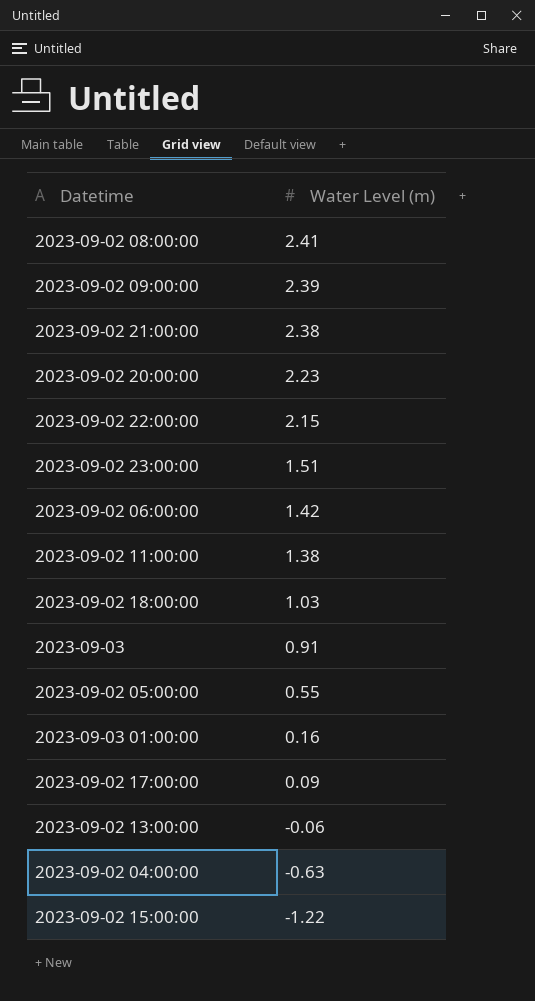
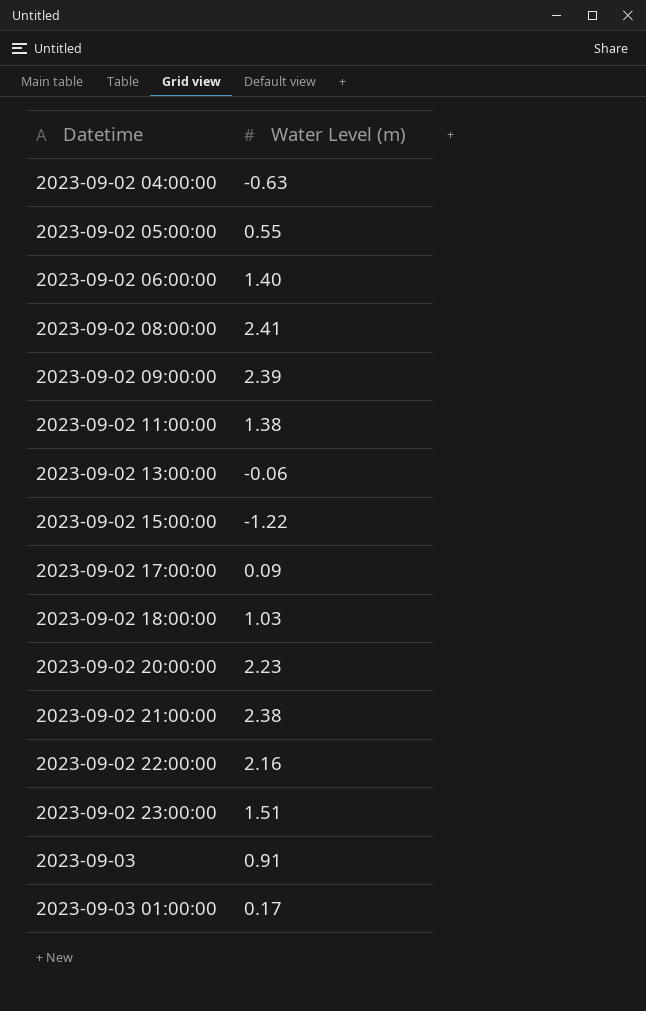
row order: Water Level (m) descending -> Datetime ascending
2023-09-02 06:00:00 | Water Level (m): 1.42 -> 1.40
2023-09-02 22:00:00 | Water Level (m): 2.15 -> 2.16
2023-09-03 01:00:00 | Water Level (m): 0.16 -> 0.17

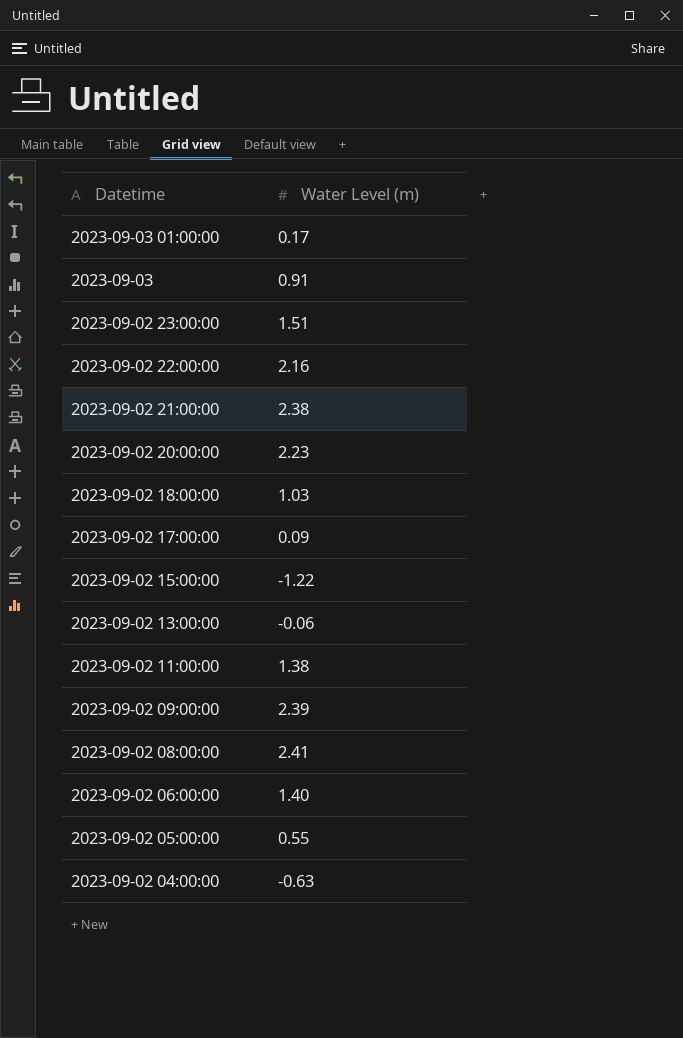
row order: Datetime ascending -> Datetime descending

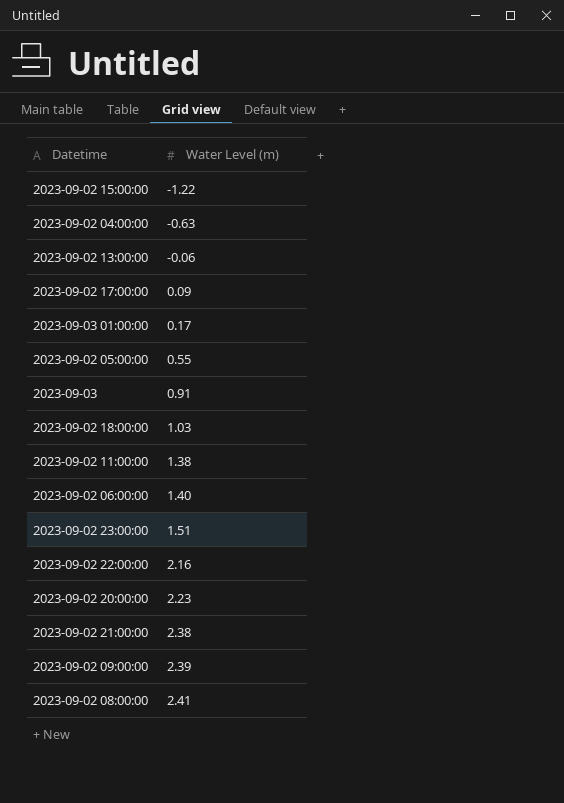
row order: Datetime descending -> Water Level (m) ascending

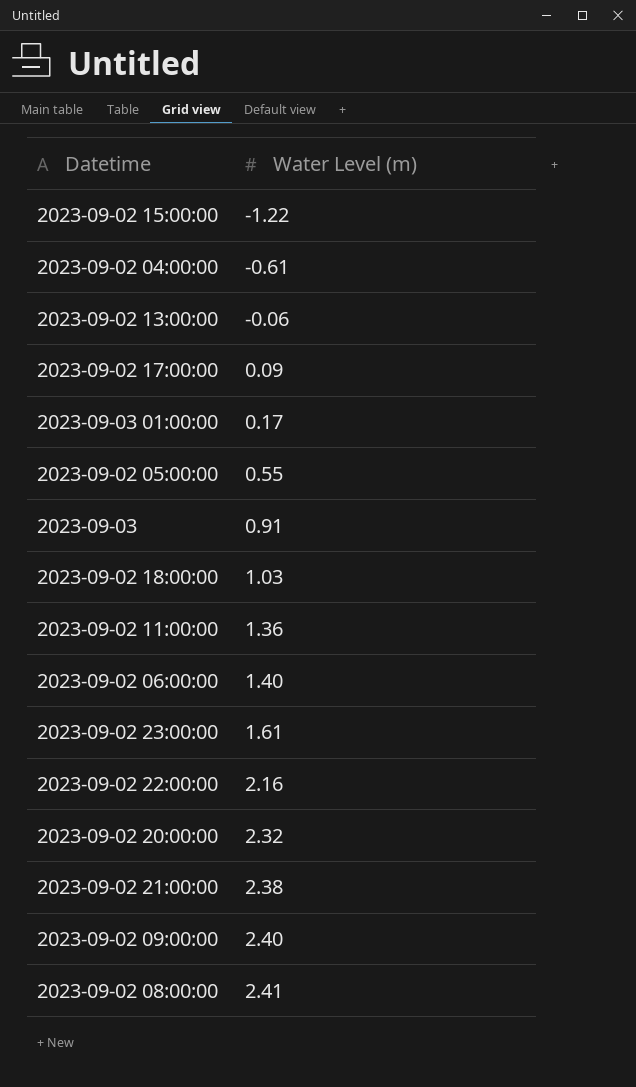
2023-09-02 04:00:00 | Water Level (m): -0.63 -> -0.61
2023-09-02 11:00:00 | Water Level (m): 1.38 -> 1.36
2023-09-02 23:00:00 | Water Level (m): 1.51 -> 1.61
2023-09-02 20:00:00 | Water Level (m): 2.23 -> 2.32
2023-09-02 09:00:00 | Water Level (m): 2.39 -> 2.40

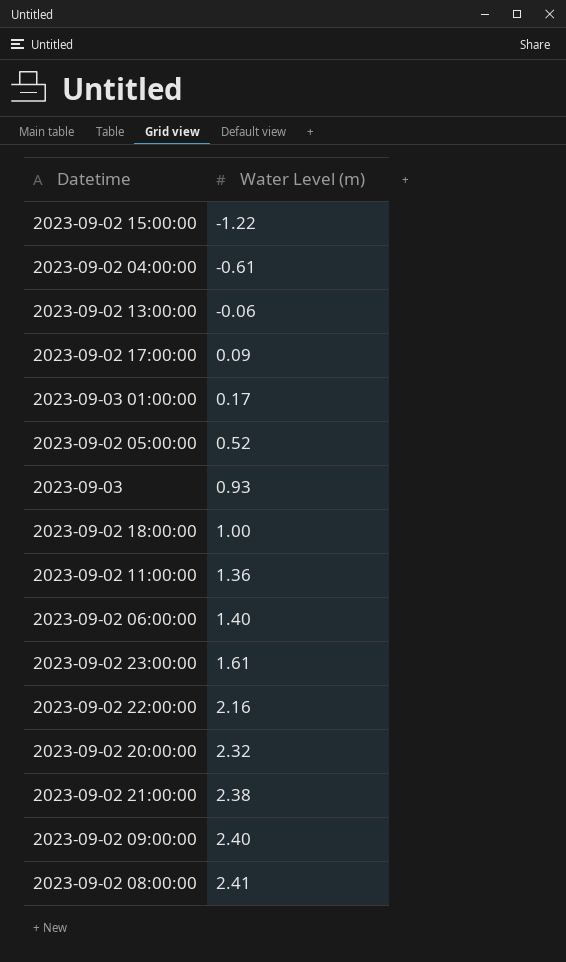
2023-09-02 05:00:00 | Water Level (m): 0.55 -> 0.52
2023-09-03 | Water Level (m): 0.91 -> 0.93
2023-09-02 18:00:00 | Water Level (m): 1.03 -> 1.00

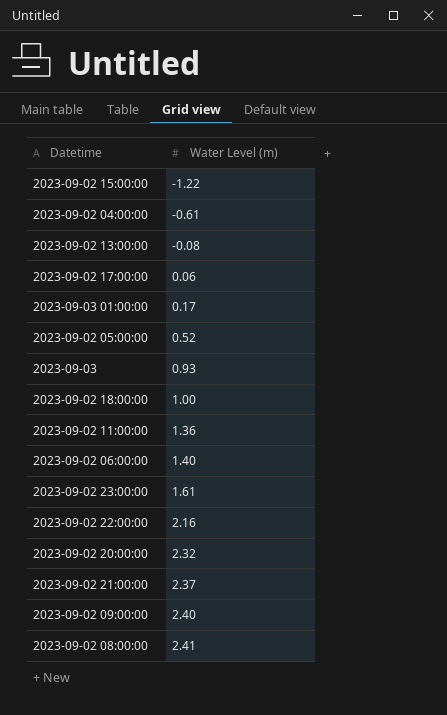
2023-09-02 13:00:00 | Water Level (m): -0.06 -> -0.08
2023-09-02 17:00:00 | Water Level (m): 0.09 -> 0.06
2023-09-02 21:00:00 | Water Level (m): 2.38 -> 2.37

